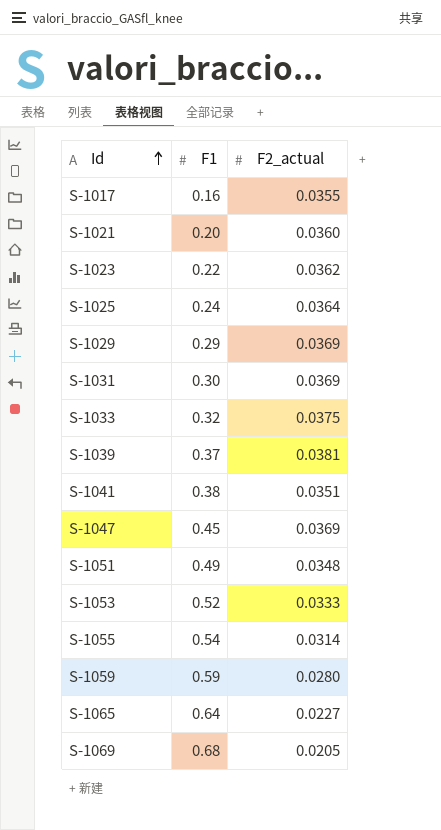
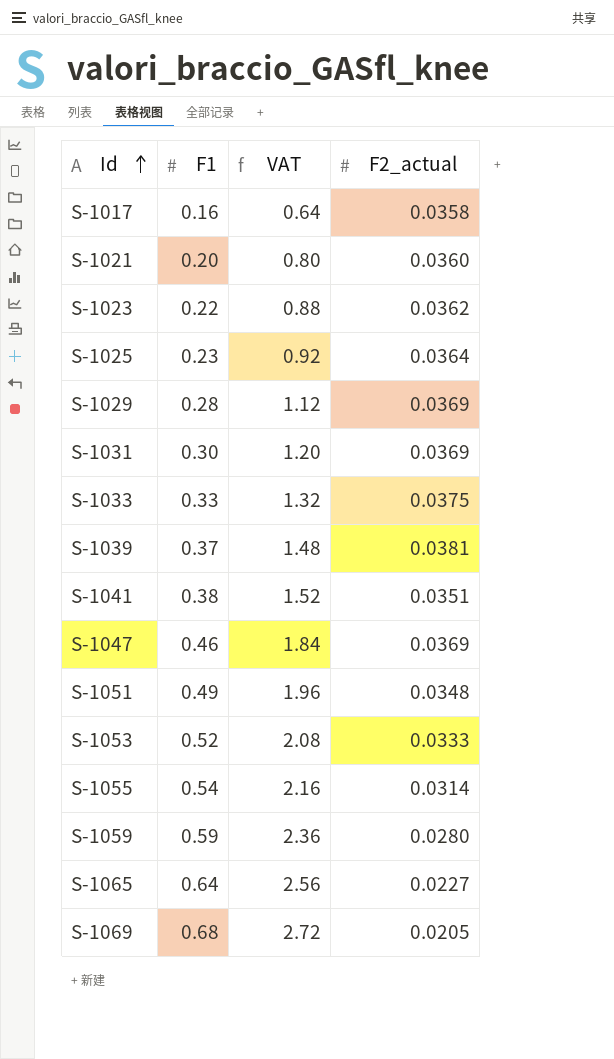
column VAT | formula: none -> [F1] * 4
S-1017 | F2_actual: 0.0355 -> 0.0358
S-1025 | F1: 0.24 -> 0.23
S-1029 | F1: 0.29 -> 0.28
S-1033 | F1: 0.32 -> 0.33
S-1047 | F1: 0.45 -> 0.46

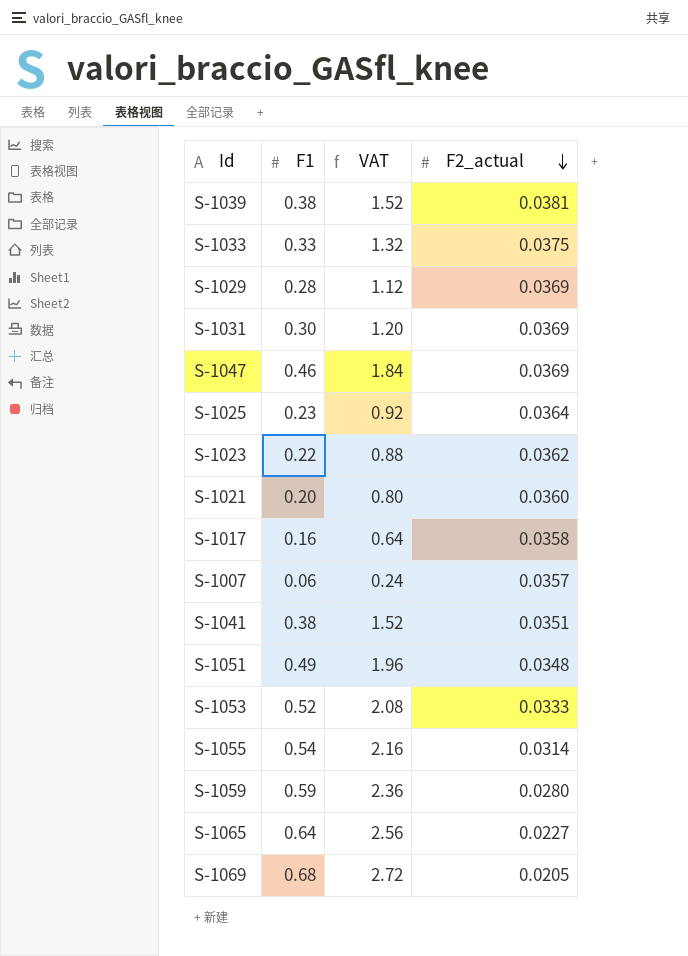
row order: Id ascending -> F2_actual descending
S-1039 | F1: 0.37 -> 0.38
S-1039 | VAT: 1.48 -> 1.52
row S-1007: none -> 0.06 | 0.24 | 0.0357

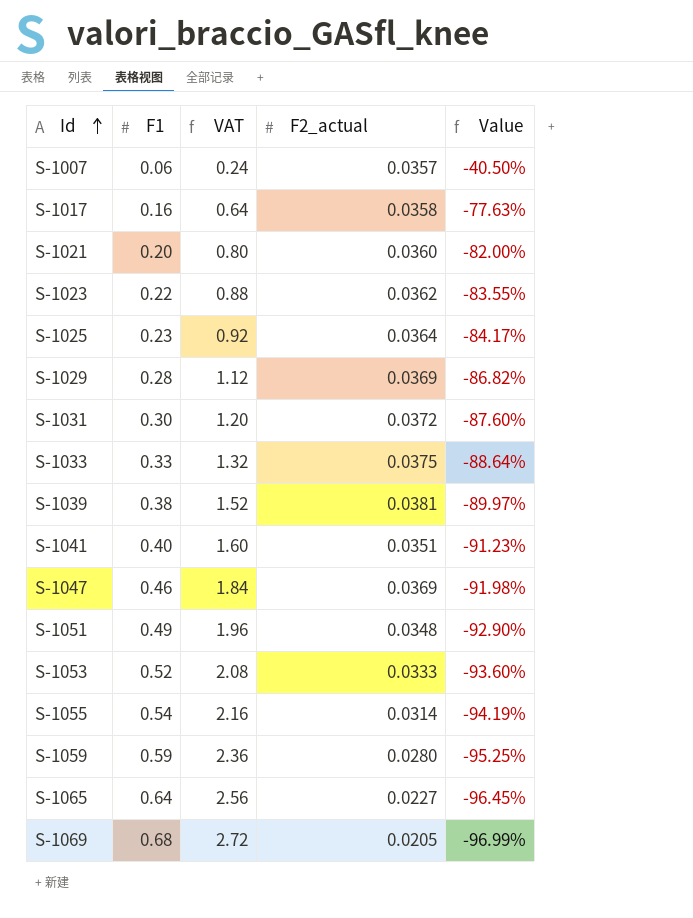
row order: F2_actual descending -> Id ascending
column Value | formula: none -> ([F2_actual] - [F1]) / [F1]
S-1031 | F2_actual: 0.0369 -> 0.0372
S-1041 | F1: 0.38 -> 0.40
S-1041 | VAT: 1.52 -> 1.60

